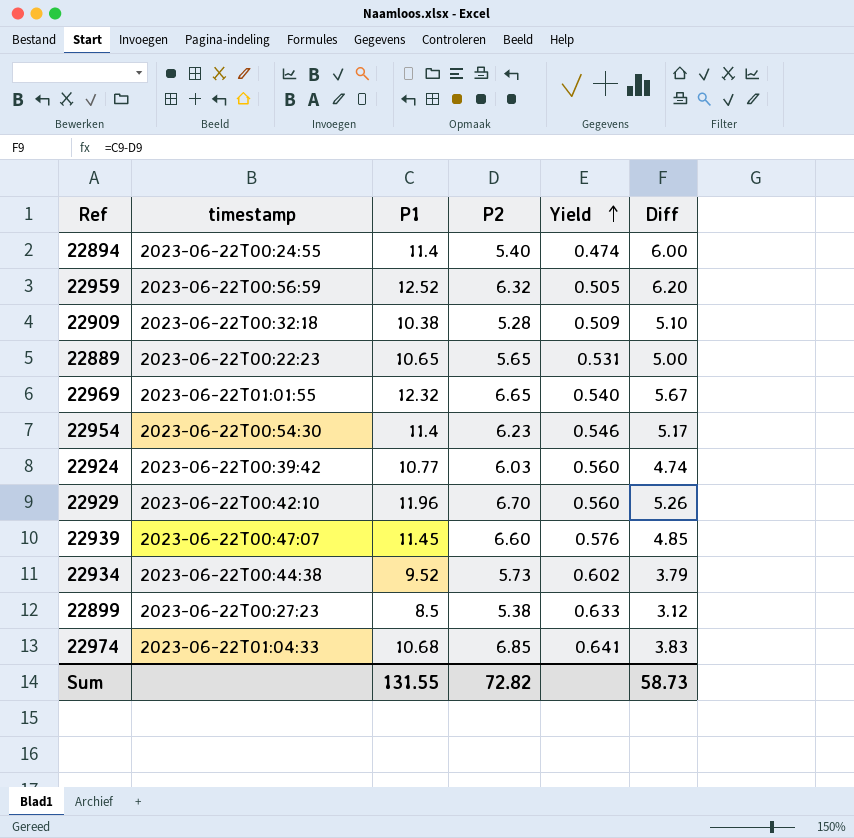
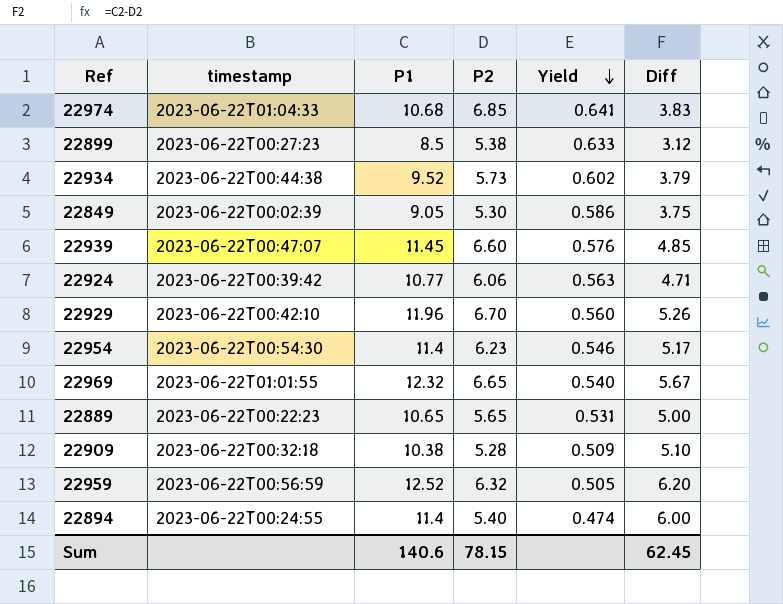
row order: Yield ascending -> Yield descending
row 22849: none -> 2023-06-22T00:02:39 | 9.05 | 5.30 | 0.586 | 3.75
22924 | P2: 6.03 -> 6.06
22924 | Yield: 0.560 -> 0.563
22924 | Diff: 4.74 -> 4.71
Sum | P1: 131.55 -> 140.6
Sum | P2: 72.82 -> 78.15
Sum | Diff: 58.73 -> 62.45

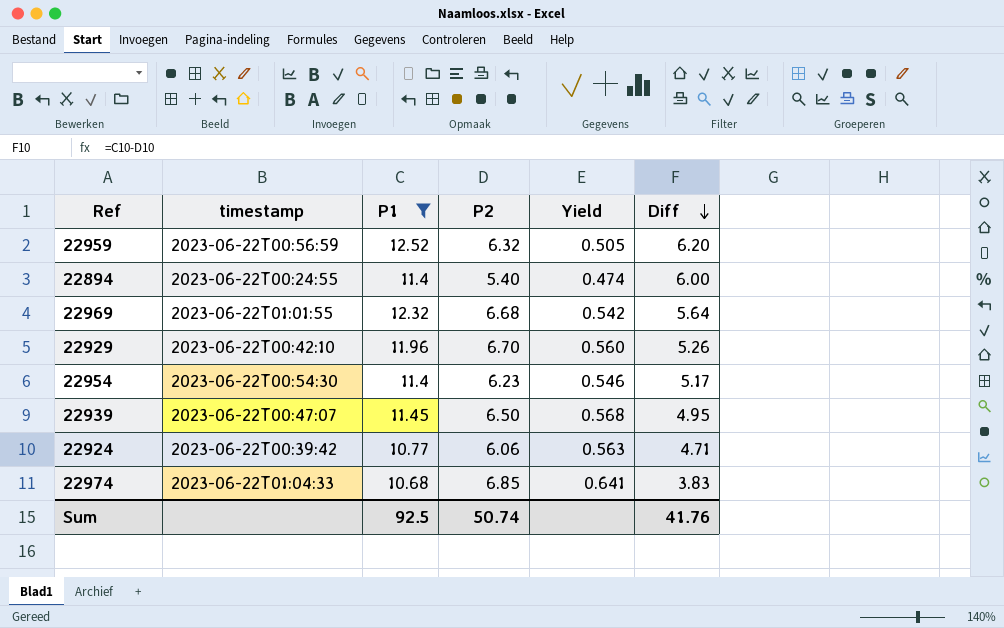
filter: none -> P1 >= 10.68
row order: Yield descending -> Diff descending
22969 | P2: 6.65 -> 6.68
22969 | Yield: 0.540 -> 0.542
22969 | Diff: 5.67 -> 5.64
22939 | P2: 6.60 -> 6.50
22939 | Yield: 0.576 -> 0.568
22939 | Diff: 4.85 -> 4.95
Sum | P1: 140.6 -> 92.5
Sum | P2: 78.15 -> 50.74
Sum | Diff: 62.45 -> 41.76

